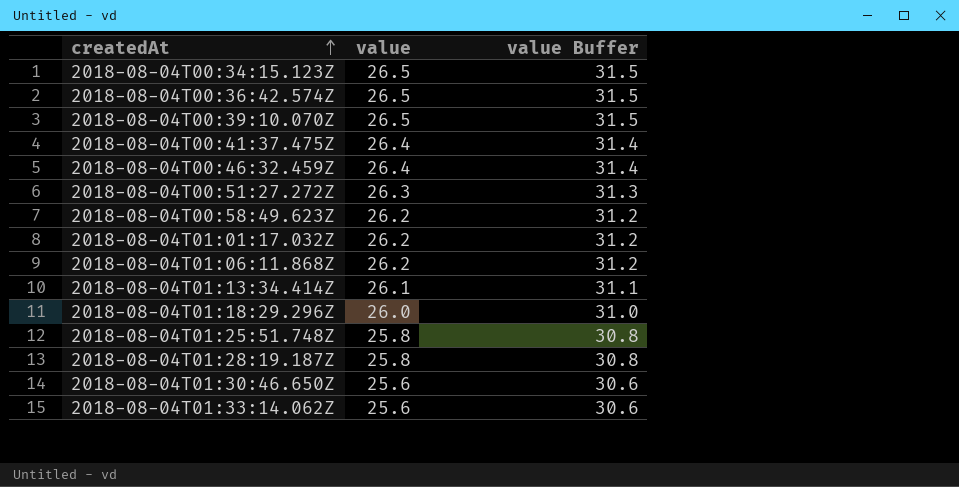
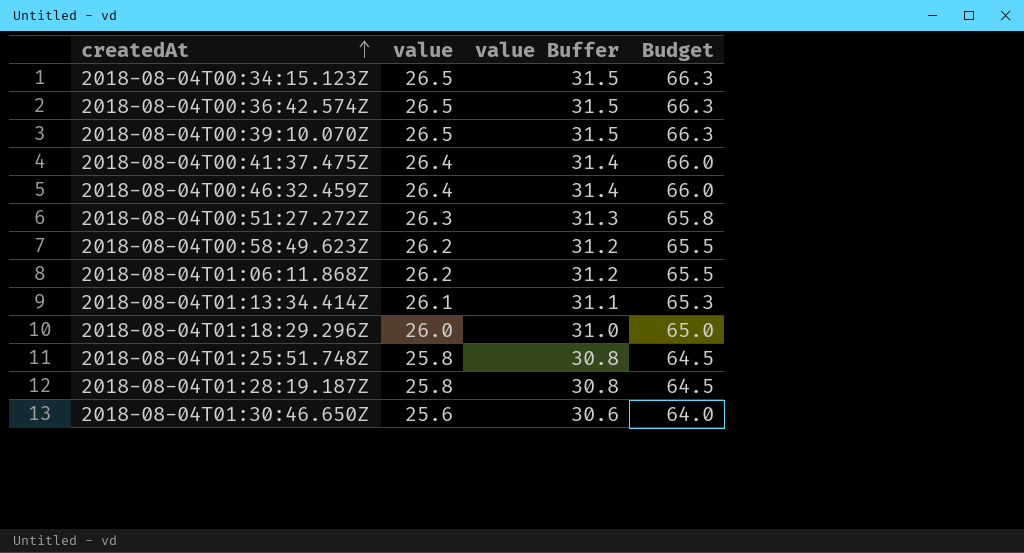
column Budget | formula: none -> [value] * 2.5
row 2018-08-04T01:01:17.032Z: 26.2 | 31.2 -> none
row 2018-08-04T01:33:14.062Z: 25.6 | 30.6 -> none

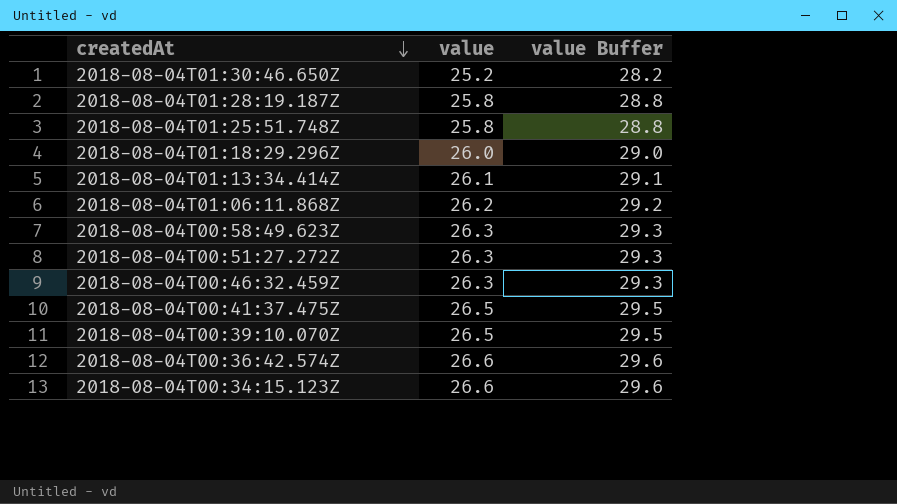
row order: createdAt ascending -> createdAt descending
column Budget | formula: [value] * 2.5 -> none
column value Buffer | formula: [value] + 5 -> [value] + 3
2018-08-04T01:30:46.650Z | value: 25.6 -> 25.2
2018-08-04T00:58:49.623Z | value: 26.2 -> 26.3
2018-08-04T00:46:32.459Z | value: 26.4 -> 26.3
2018-08-04T00:41:37.475Z | value: 26.4 -> 26.5
2018-08-04T00:36:42.574Z | value: 26.5 -> 26.6
2018-08-04T00:34:15.123Z | value: 26.5 -> 26.6

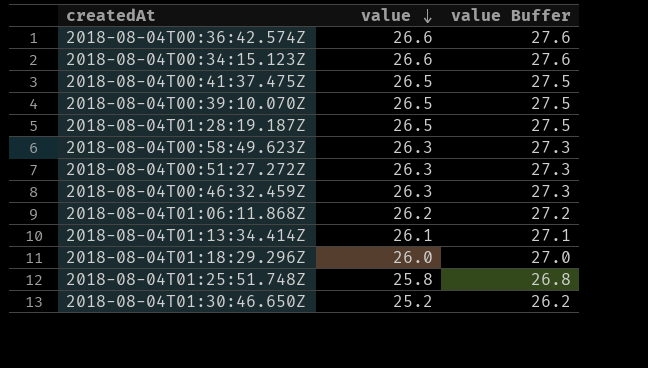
row order: createdAt descending -> value descending
column value Buffer | formula: [value] + 3 -> [value] + 1
2018-08-04T01:28:19.187Z | value: 25.8 -> 26.5

